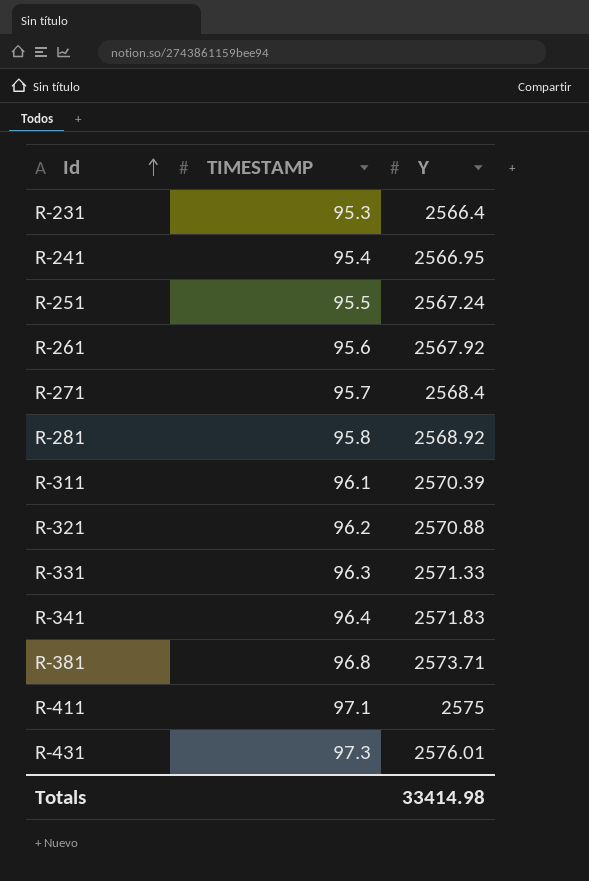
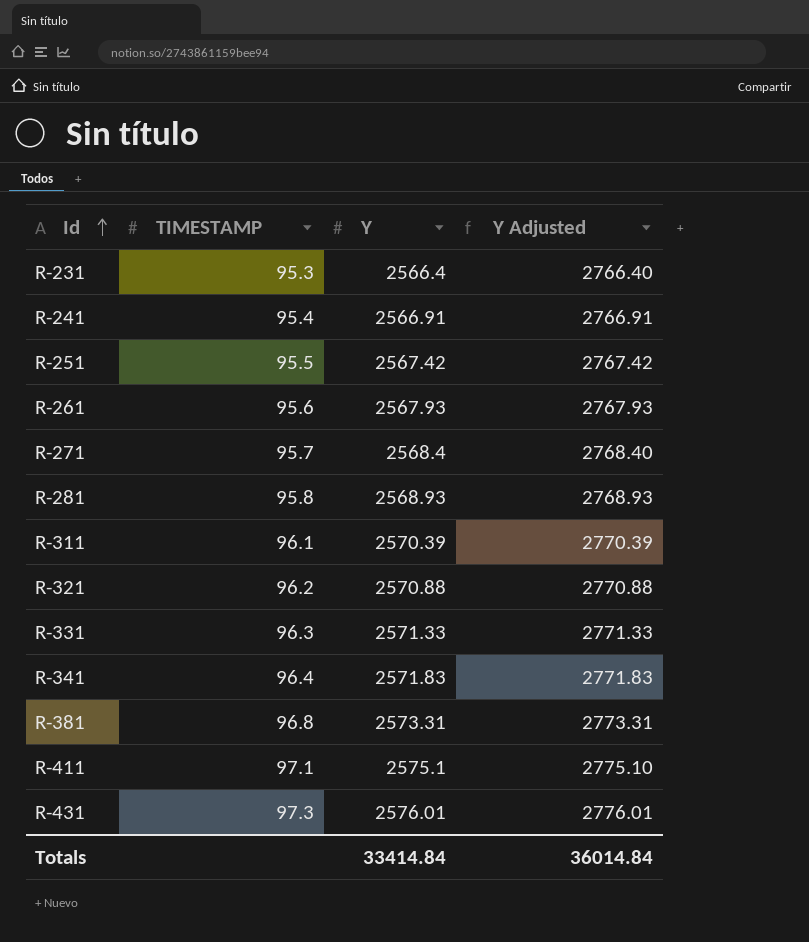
column Y Adjusted | formula: none -> [Y] + 200
R-241 | Y: 2566.95 -> 2566.91
R-251 | Y: 2567.24 -> 2567.42
R-261 | Y: 2567.92 -> 2567.93
R-281 | Y: 2568.92 -> 2568.93
R-381 | Y: 2573.71 -> 2573.31
R-411 | Y: 2575 -> 2575.1
Totals | Y: 33414.98 -> 33414.84

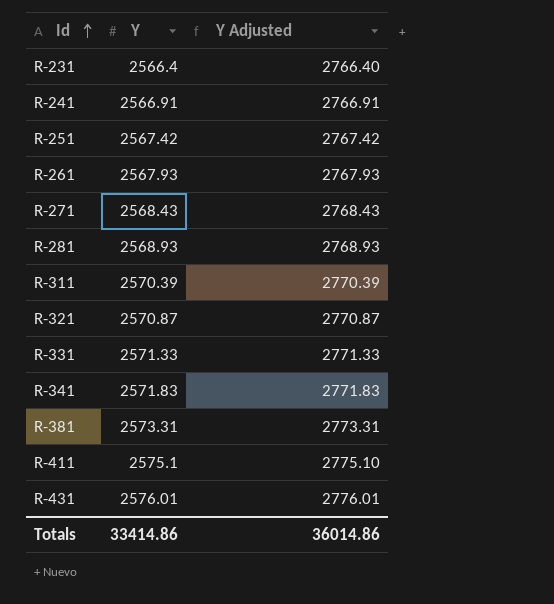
column TIMESTAMP | position: 2 -> none
R-271 | Y: 2568.4 -> 2568.43
R-271 | Y Adjusted: 2768.40 -> 2768.43
R-321 | Y: 2570.88 -> 2570.87
R-321 | Y Adjusted: 2770.88 -> 2770.87
Totals | Y: 33414.84 -> 33414.86
Totals | Y Adjusted: 36014.84 -> 36014.86

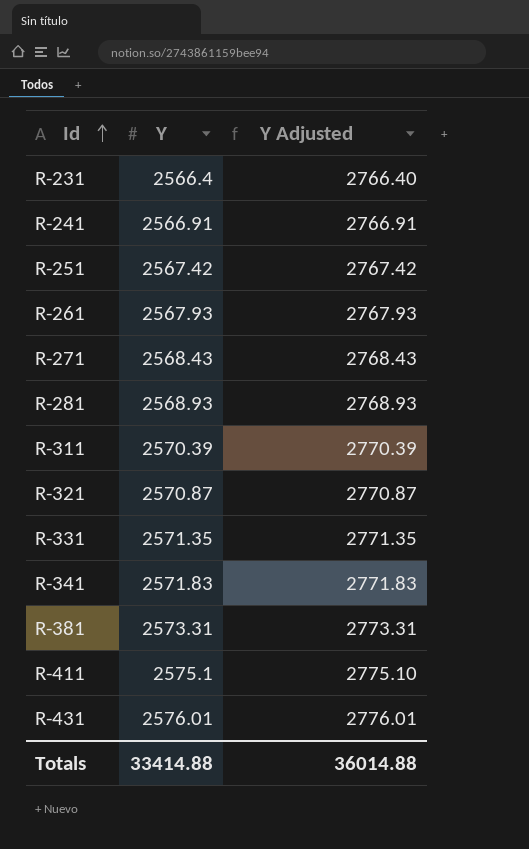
R-331 | Y: 2571.33 -> 2571.35
R-331 | Y Adjusted: 2771.33 -> 2771.35
Totals | Y: 33414.86 -> 33414.88
Totals | Y Adjusted: 36014.86 -> 36014.88

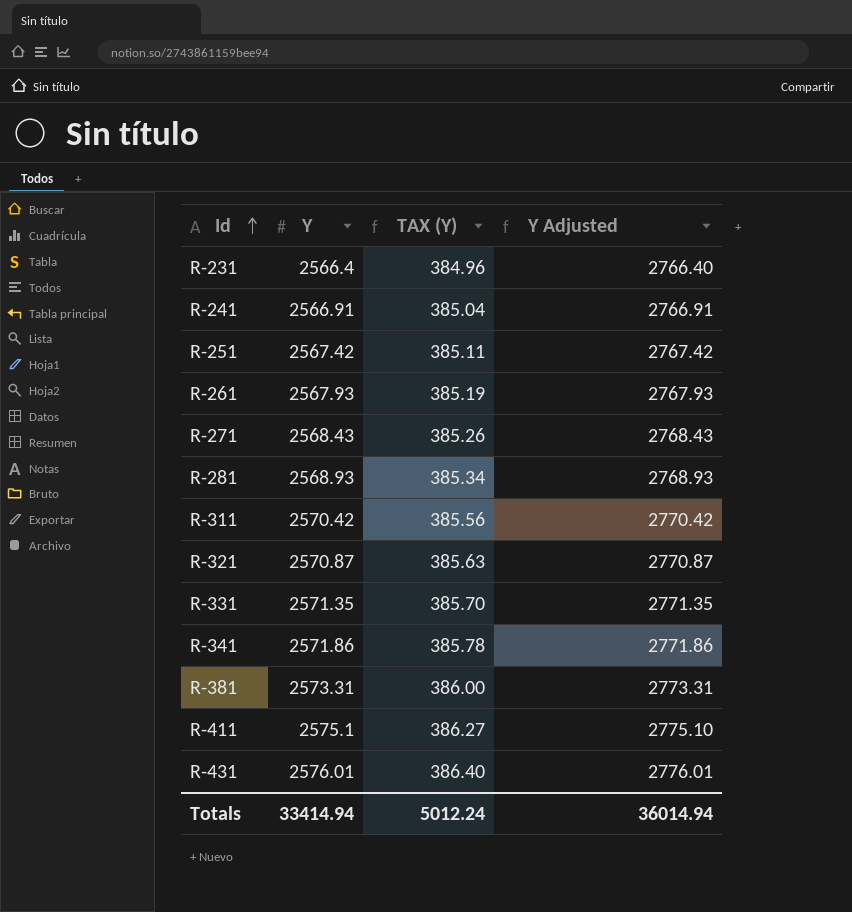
column TAX (Y) | formula: none -> [Y] * 0.15
R-311 | Y: 2570.39 -> 2570.42
R-311 | Y Adjusted: 2770.39 -> 2770.42
R-341 | Y: 2571.83 -> 2571.86
R-341 | Y Adjusted: 2771.83 -> 2771.86
Totals | Y: 33414.88 -> 33414.94
Totals | Y Adjusted: 36014.88 -> 36014.94

